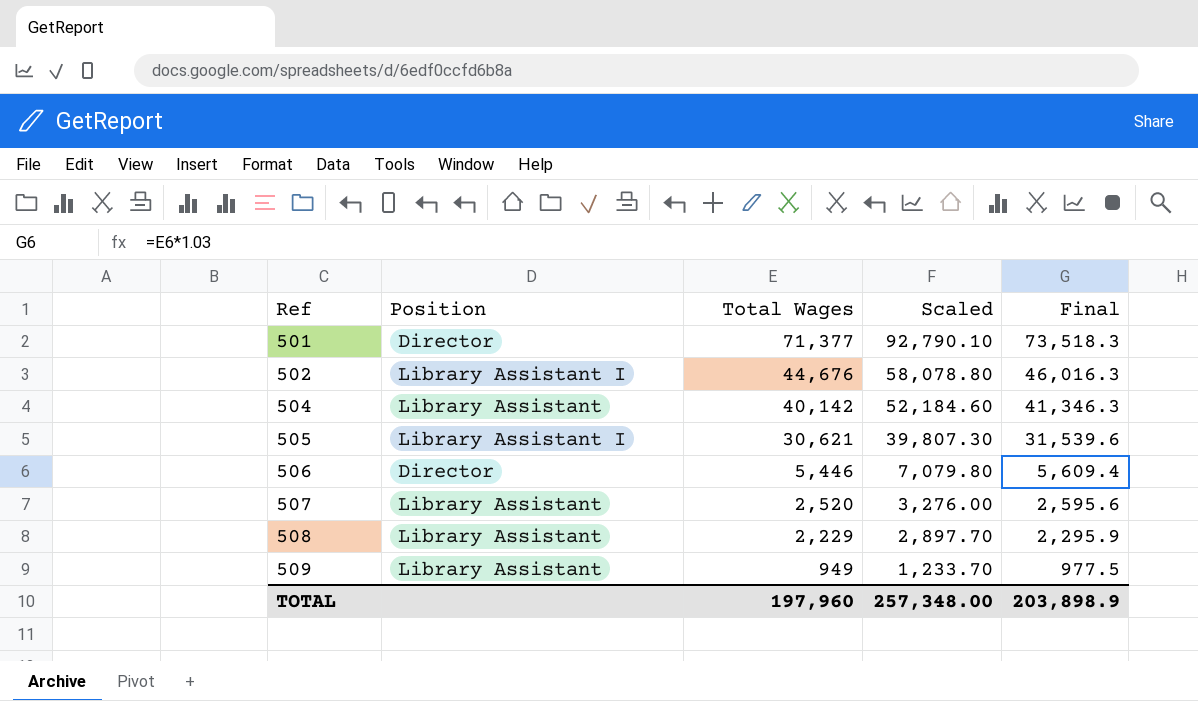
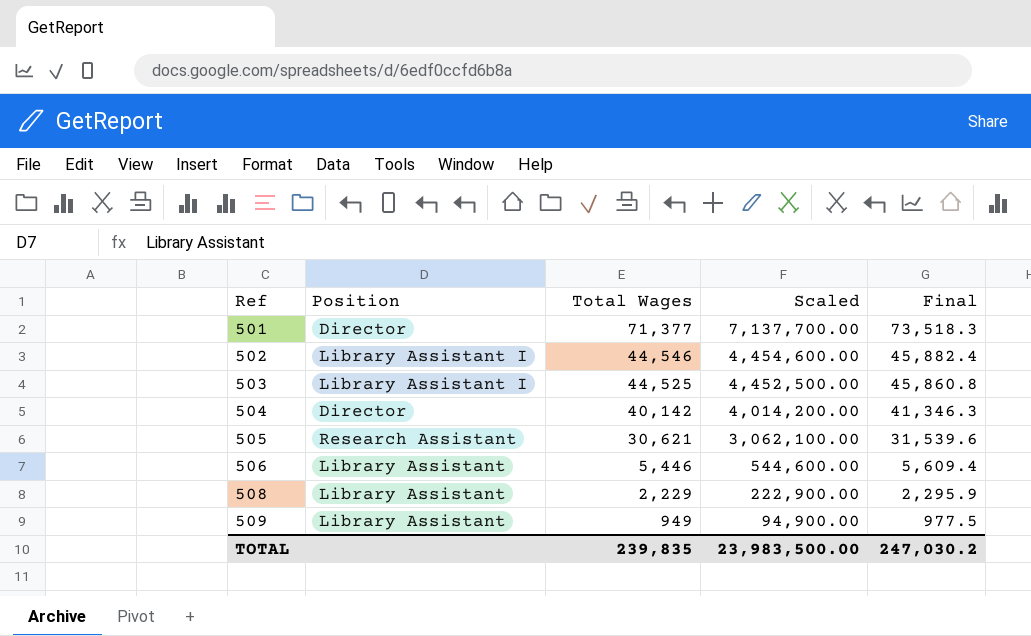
column Scaled | formula: [Total Wages] * 1.3 -> [Total Wages] * 100
row 507: Library Assistant | 2,520 | 3,276.00 | 2,595.6 -> none
502 | Total Wages: 44,676 -> 44,546
502 | Final: 46,016.3 -> 45,882.4
row 503: none -> Library Assistant I | 44,525 | 4,452,500.00 | 45,860.8
504 | Position: Library Assistant -> Director
505 | Position: Library Assistant I -> Research Assistant
506 | Position: Director -> Library Assistant
TOTAL | Total Wages: 197,960 -> 239,835
TOTAL | Scaled: 257,348.00 -> 23,983,500.00
TOTAL | Final: 203,898.9 -> 247,030.2

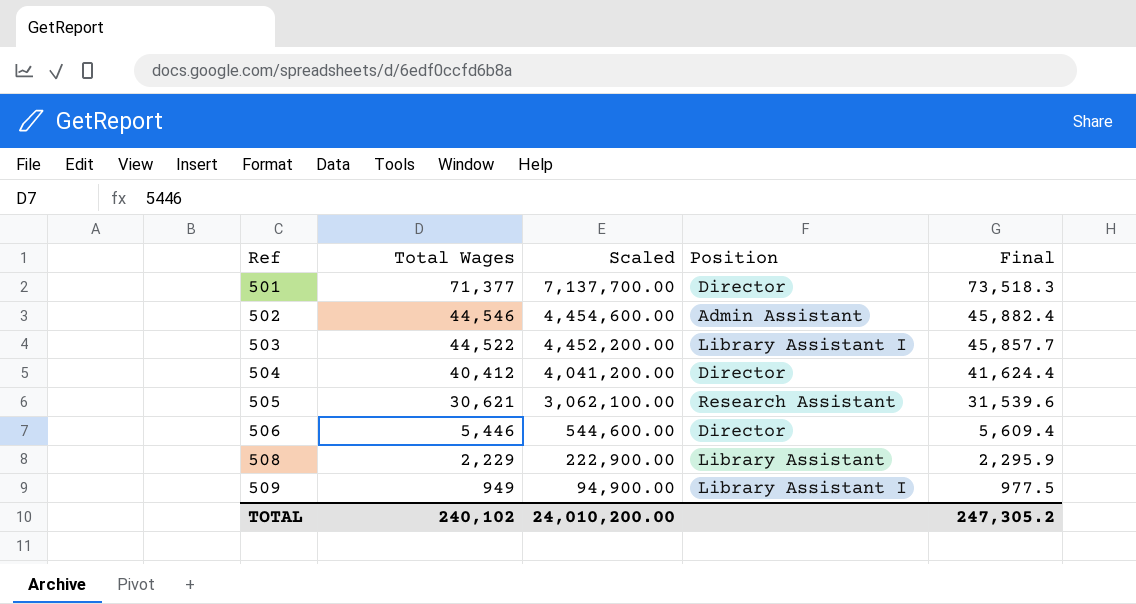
column Position | position: 2 -> 4
502 | Position: Library Assistant I -> Admin Assistant
503 | Total Wages: 44,525 -> 44,522
503 | Scaled: 4,452,500.00 -> 4,452,200.00
503 | Final: 45,860.8 -> 45,857.7
504 | Total Wages: 40,142 -> 40,412
504 | Scaled: 4,014,200.00 -> 4,041,200.00
504 | Final: 41,346.3 -> 41,624.4
506 | Position: Library Assistant -> Director
509 | Position: Library Assistant -> Library Assistant I
TOTAL | Total Wages: 239,835 -> 240,102
TOTAL | Scaled: 23,983,500.00 -> 24,010,200.00
TOTAL | Final: 247,030.2 -> 247,305.2

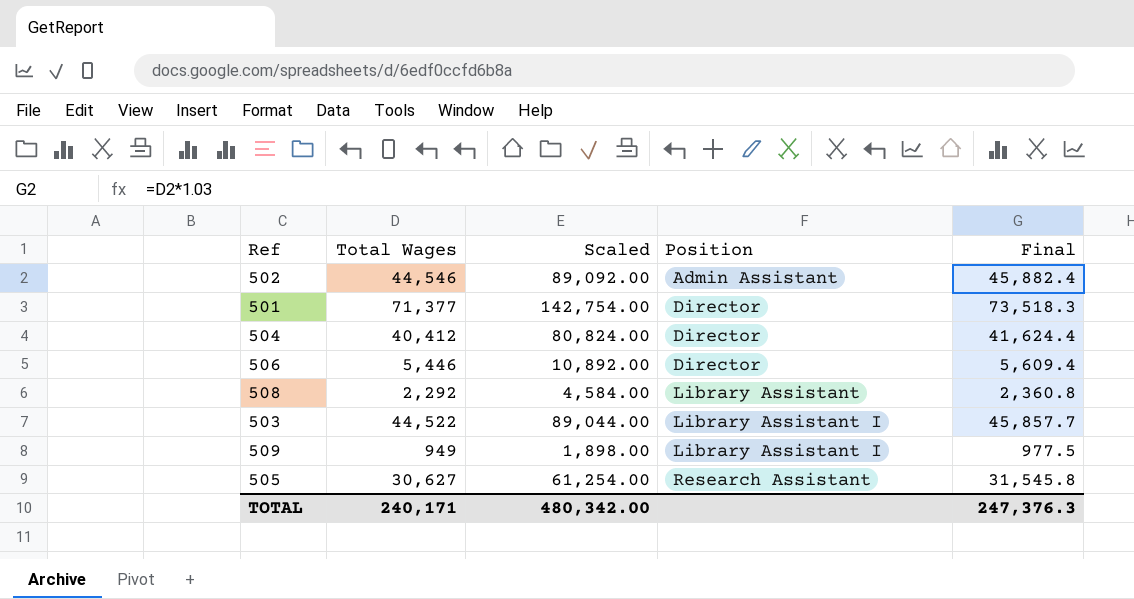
row order: Ref ascending -> Position ascending
column Scaled | formula: [Total Wages] * 100 -> [Total Wages] * 2
508 | Total Wages: 2,229 -> 2,292
508 | Final: 2,295.9 -> 2,360.8
505 | Total Wages: 30,621 -> 30,627
505 | Final: 31,539.6 -> 31,545.8
TOTAL | Total Wages: 240,102 -> 240,171
TOTAL | Scaled: 24,010,200.00 -> 480,342.00
TOTAL | Final: 247,305.2 -> 247,376.3

